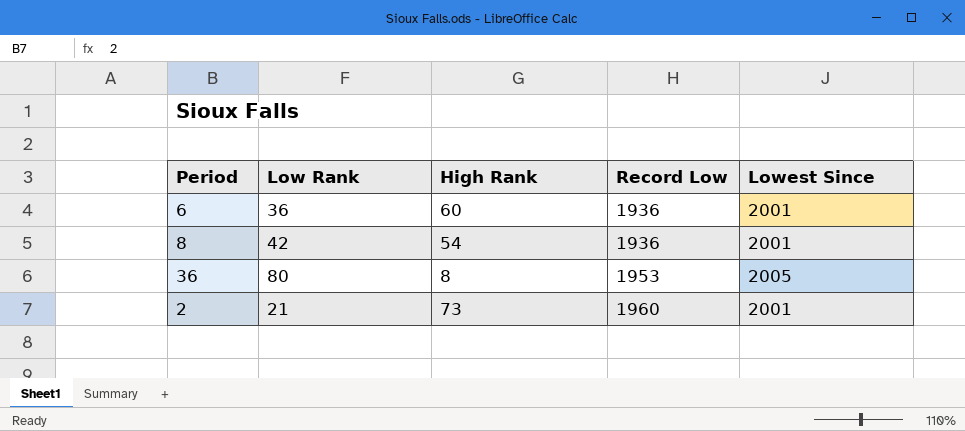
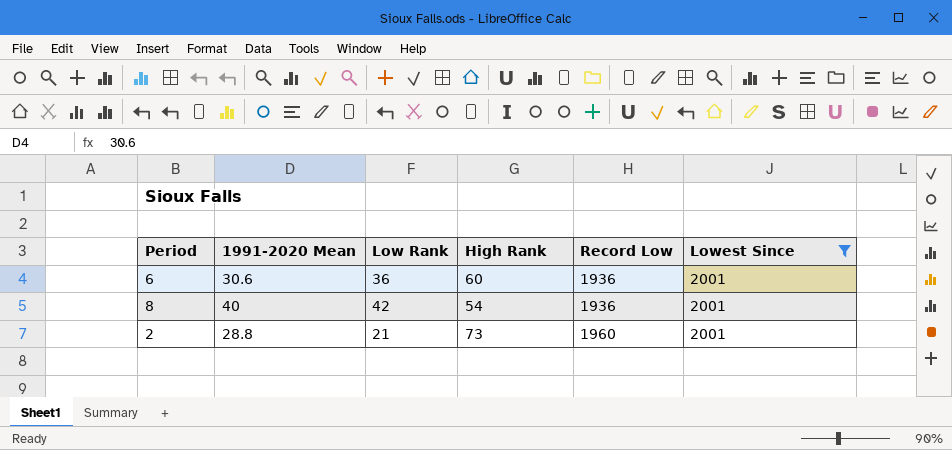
filter: none -> Lowest Since = 2001
column 1991-2020 Mean | position: none -> 2

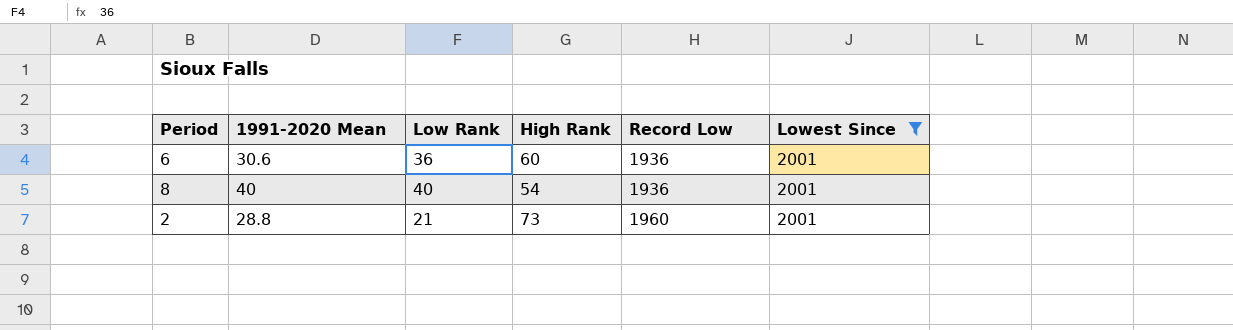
8 | Low Rank: 42 -> 40

